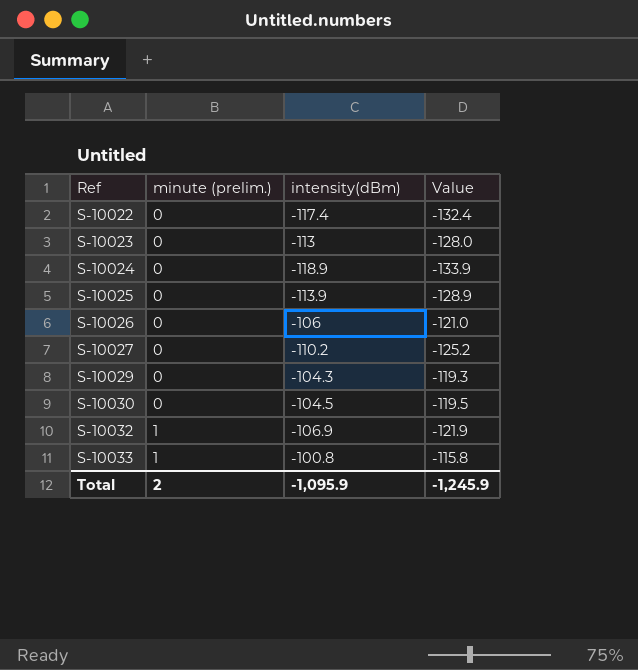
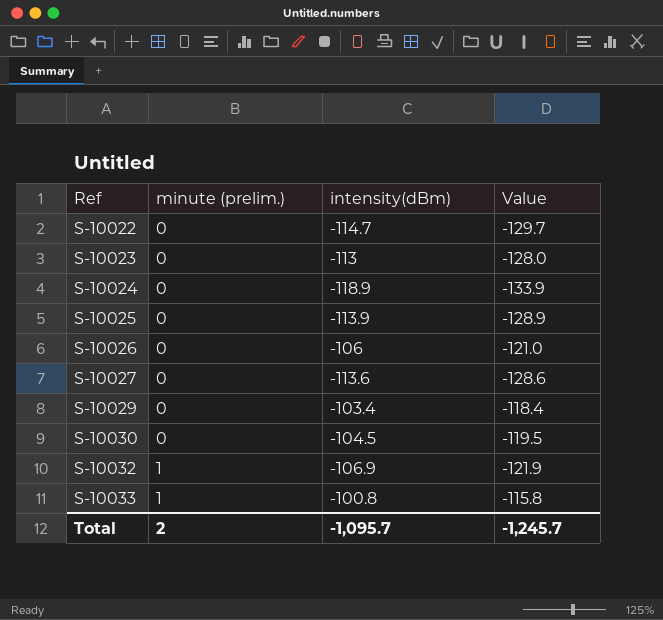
S-10022 | intensity(dBm): -117.4 -> -114.7
S-10022 | Value: -132.4 -> -129.7
S-10027 | intensity(dBm): -110.2 -> -113.6
S-10027 | Value: -125.2 -> -128.6
S-10029 | intensity(dBm): -104.3 -> -103.4
S-10029 | Value: -119.3 -> -118.4
Total | intensity(dBm): -1,095.9 -> -1,095.7
Total | Value: -1,245.9 -> -1,245.7

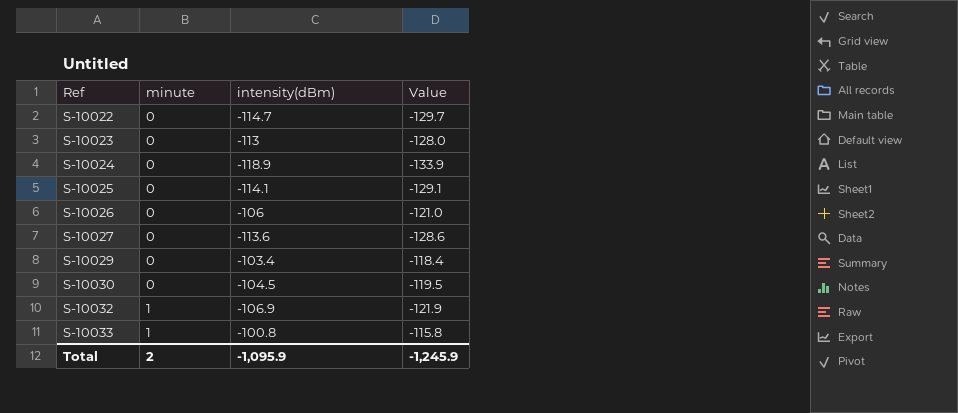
column name: minute (prelim.) -> minute
S-10025 | intensity(dBm): -113.9 -> -114.1
S-10025 | Value: -128.9 -> -129.1
Total | intensity(dBm): -1,095.7 -> -1,095.9
Total | Value: -1,245.7 -> -1,245.9

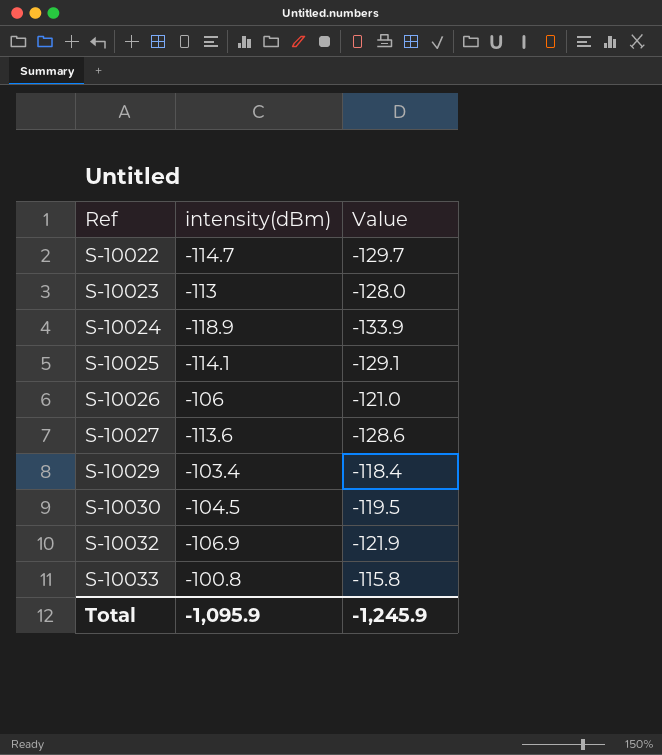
column minute | position: 2 -> none

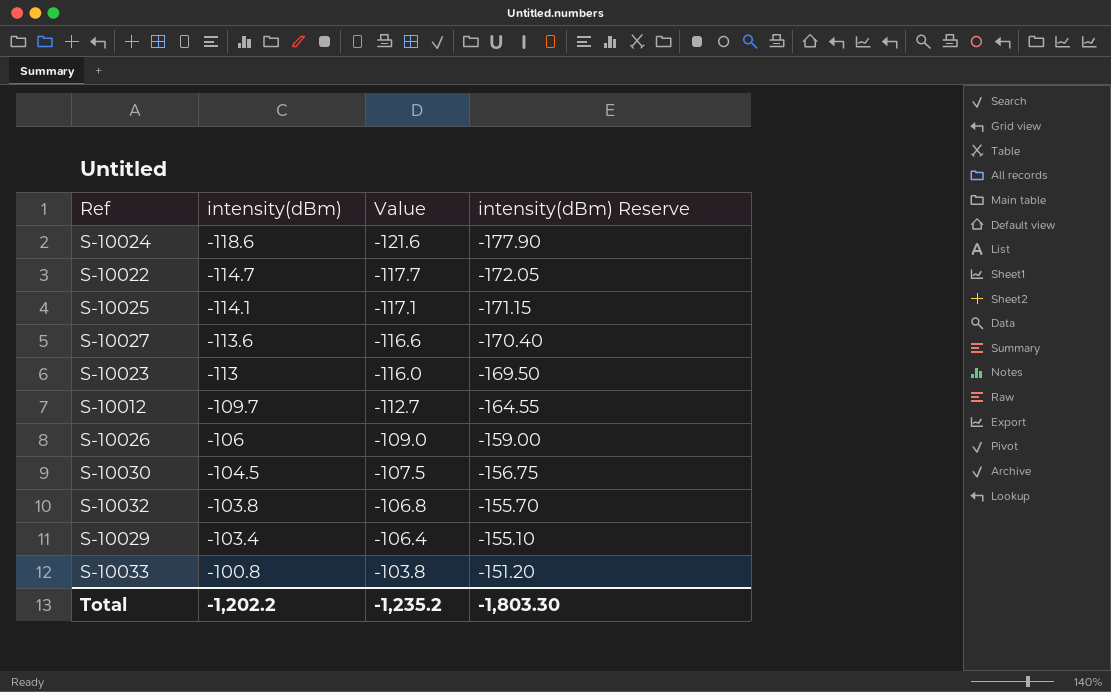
row order: Ref ascending -> intensity(dBm) ascending
column Value | formula: [intensity(dBm)] - 15 -> [intensity(dBm)] - 3
column intensity(dBm) Reserve | formula: none -> [intensity(dBm)] * 1.5
S-10024 | intensity(dBm): -118.9 -> -118.6
row S-10012: none -> -109.7 | -112.7 | -164.55
S-10032 | intensity(dBm): -106.9 -> -103.8
Total | intensity(dBm): -1,095.9 -> -1,202.2
Total | Value: -1,245.9 -> -1,235.2

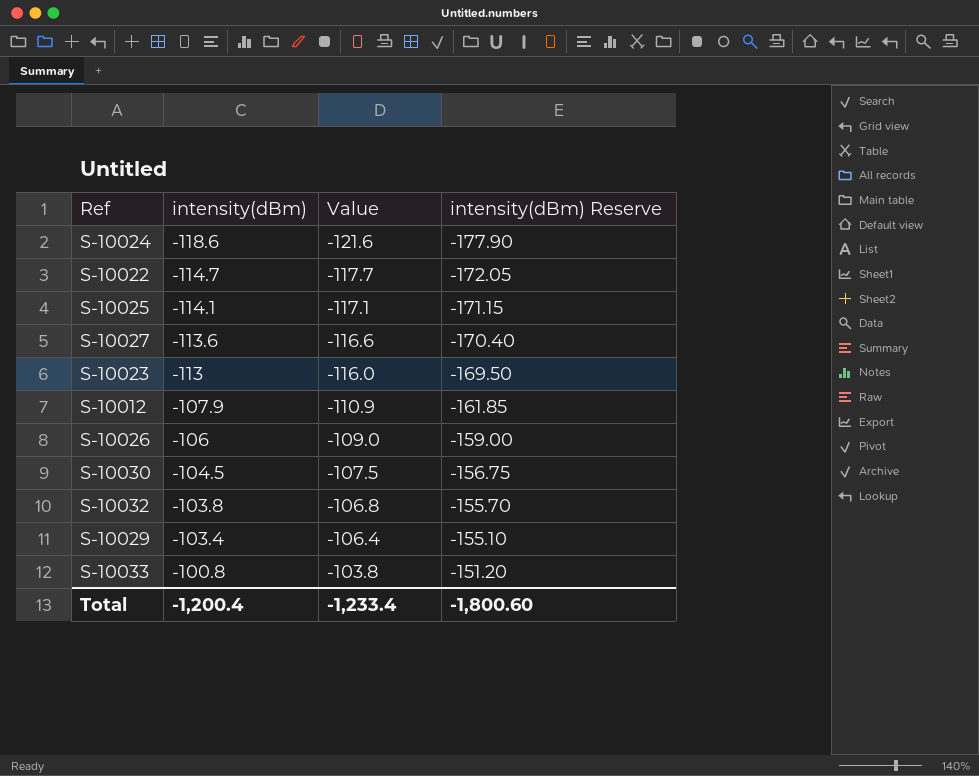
S-10012 | intensity(dBm): -109.7 -> -107.9
S-10012 | Value: -112.7 -> -110.9
S-10012 | intensity(dBm) Reserve: -164.55 -> -161.85
Total | intensity(dBm): -1,202.2 -> -1,200.4
Total | Value: -1,235.2 -> -1,233.4
Total | intensity(dBm) Reserve: -1,803.30 -> -1,800.60

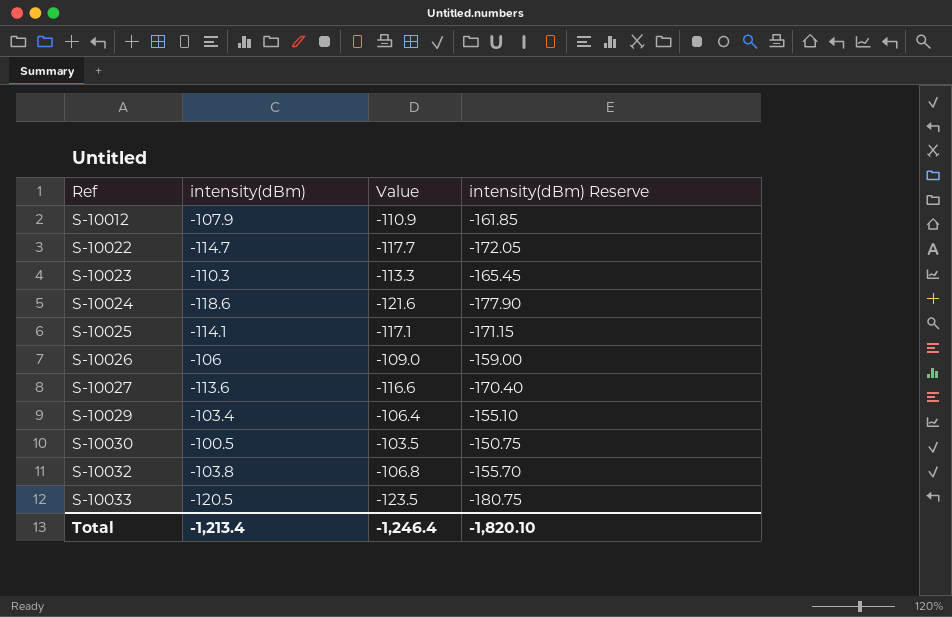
row order: intensity(dBm) ascending -> Ref ascending
S-10023 | intensity(dBm): -113 -> -110.3
S-10023 | Value: -116.0 -> -113.3
S-10023 | intensity(dBm) Reserve: -169.50 -> -165.45
S-10030 | intensity(dBm): -104.5 -> -100.5
S-10030 | Value: -107.5 -> -103.5
S-10030 | intensity(dBm) Reserve: -156.75 -> -150.75
S-10033 | intensity(dBm): -100.8 -> -120.5
S-10033 | Value: -103.8 -> -123.5
S-10033 | intensity(dBm) Reserve: -151.20 -> -180.75
Total | intensity(dBm): -1,200.4 -> -1,213.4
Total | Value: -1,233.4 -> -1,246.4
Total | intensity(dBm) Reserve: -1,800.60 -> -1,820.10

